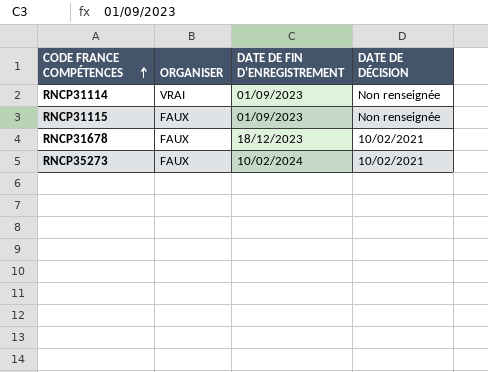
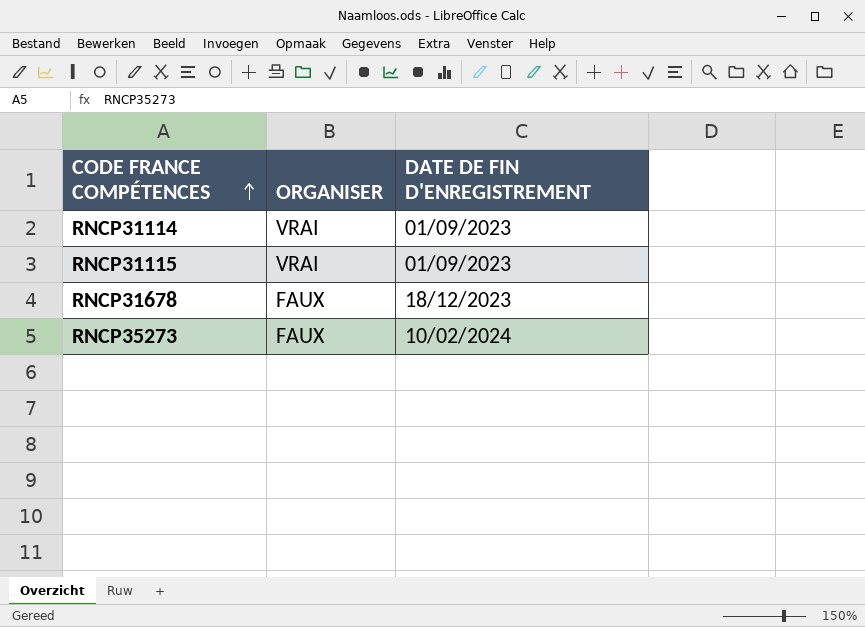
column DATE DE DÉCISION | position: 4 -> none
RNCP31115 | ORGANISER: FAUX -> VRAI

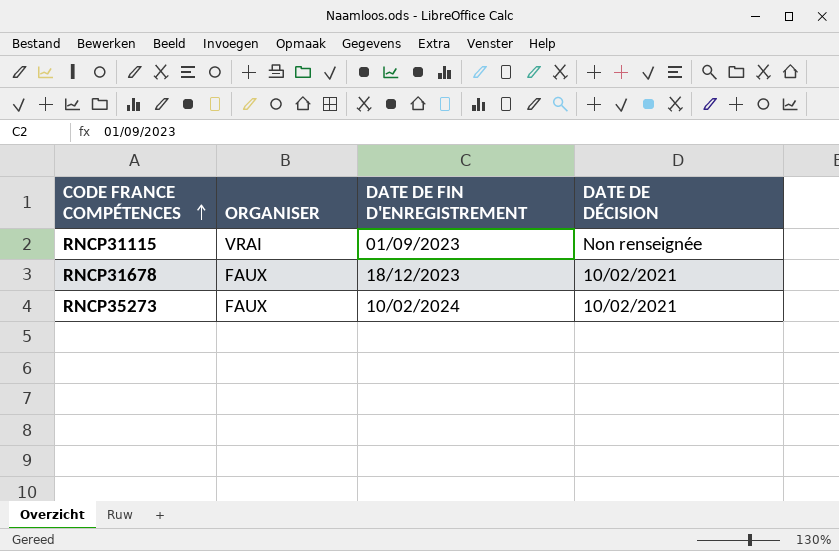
column DATE DE DÉCISION | position: none -> 4
row RNCP31114: VRAI | 01/09/2023 -> none

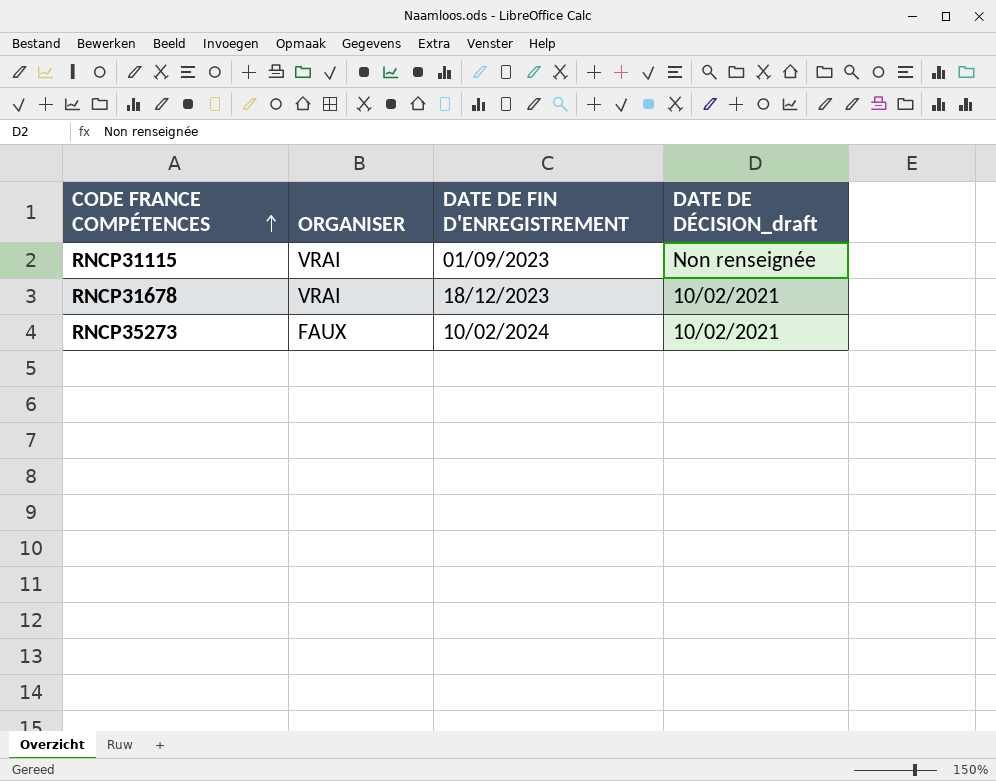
column name: DATE DE DÉCISION -> DATE DE DÉCISION_draft
RNCP31678 | ORGANISER: FAUX -> VRAI

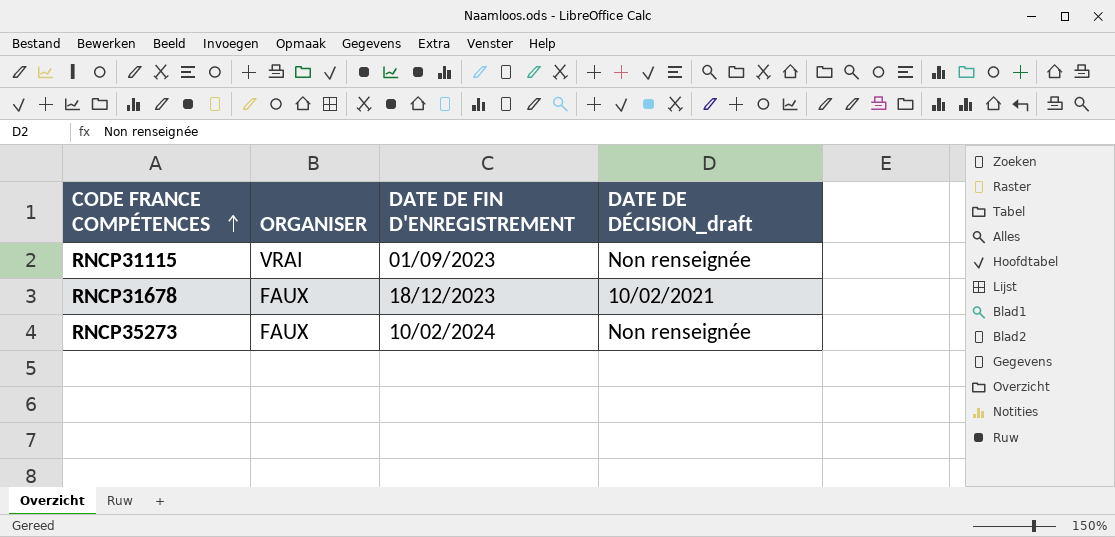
RNCP31678 | ORGANISER: VRAI -> FAUX
RNCP35273 | DATE DE DÉCISION_draft: 10/02/2021 -> Non renseignée

